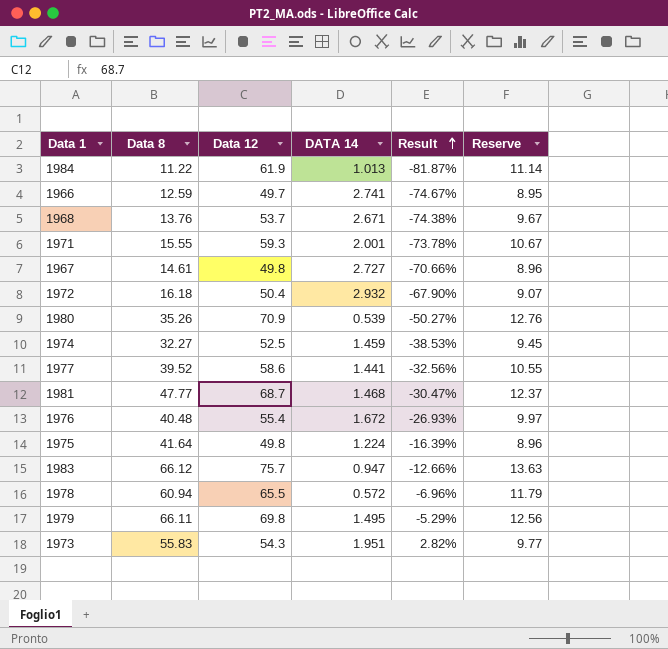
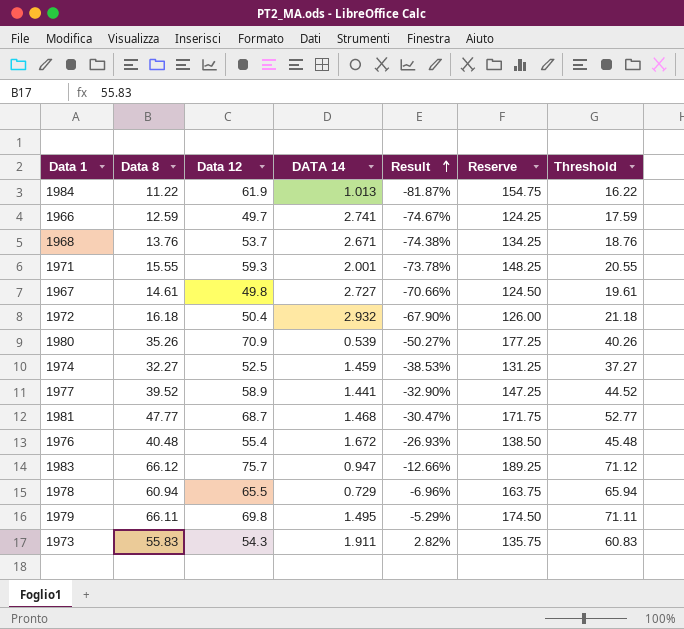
column Reserve | formula: [Data 12] * 0.18 -> [Data 12] * 2.5
column Threshold | formula: none -> [Data 8] + 5
row 1975: 41.64 | 49.8 | 1.224 | -16.39% | 8.96 -> none
1977 | Data 12: 58.6 -> 58.9
1977 | Result: -32.56% -> -32.90%
1978 | DATA 14: 0.572 -> 0.729
1973 | DATA 14: 1.951 -> 1.911

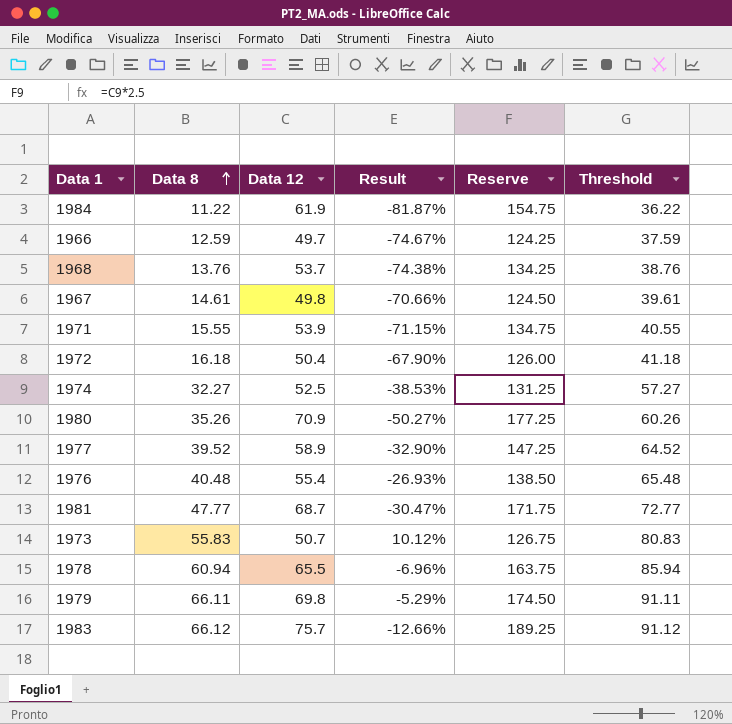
row order: Result ascending -> Data 8 ascending
column DATA 14 | position: 4 -> none
column Threshold | formula: [Data 8] + 5 -> [Data 8] + 25
1971 | Data 12: 59.3 -> 53.9
1971 | Result: -73.78% -> -71.15%
1971 | Reserve: 148.25 -> 134.75
1973 | Data 12: 54.3 -> 50.7
1973 | Result: 2.82% -> 10.12%
1973 | Reserve: 135.75 -> 126.75

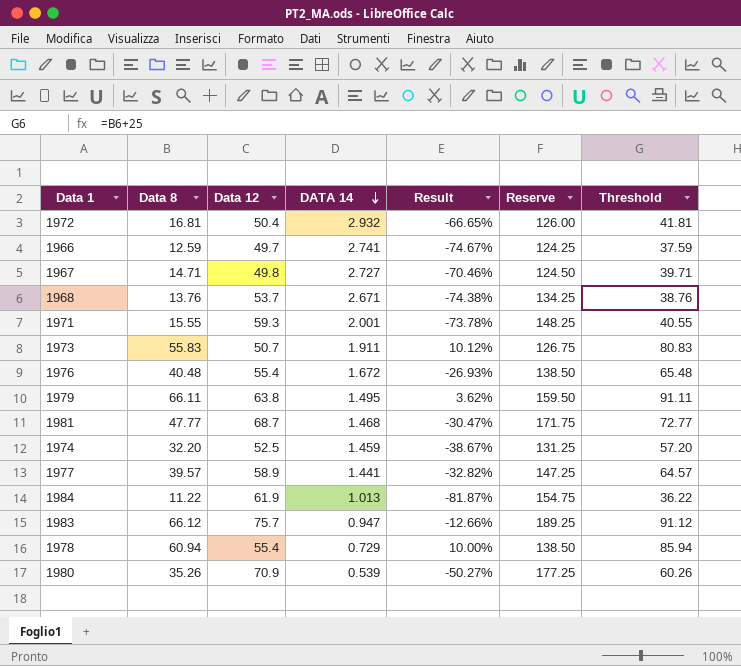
row order: Data 8 ascending -> DATA 14 descending
column DATA 14 | position: none -> 4
1972 | Data 8: 16.18 -> 16.81
1972 | Result: -67.90% -> -66.65%
1972 | Threshold: 41.18 -> 41.81
1967 | Data 8: 14.61 -> 14.71
1967 | Result: -70.66% -> -70.46%
1967 | Threshold: 39.61 -> 39.71
1971 | Data 12: 53.9 -> 59.3
1971 | Result: -71.15% -> -73.78%
1971 | Reserve: 134.75 -> 148.25
1979 | Data 12: 69.8 -> 63.8
1979 | Result: -5.29% -> 3.62%
1979 | Reserve: 174.50 -> 159.50
1974 | Data 8: 32.27 -> 32.20
1974 | Result: -38.53% -> -38.67%
1974 | Threshold: 57.27 -> 57.20
1977 | Data 8: 39.52 -> 39.57
1977 | Result: -32.90% -> -32.82%
1977 | Threshold: 64.52 -> 64.57
1978 | Data 12: 65.5 -> 55.4
1978 | Result: -6.96% -> 10.00%
1978 | Reserve: 163.75 -> 138.50

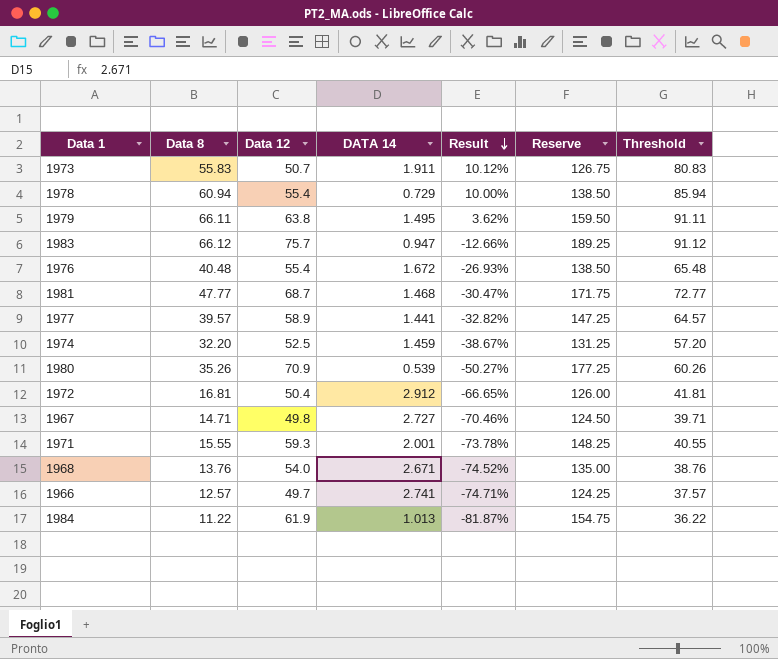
row order: DATA 14 descending -> Result descending
1972 | DATA 14: 2.932 -> 2.912
1968 | Data 12: 53.7 -> 54.0
1968 | Result: -74.38% -> -74.52%
1968 | Reserve: 134.25 -> 135.00
1966 | Data 8: 12.59 -> 12.57
1966 | Result: -74.67% -> -74.71%
1966 | Threshold: 37.59 -> 37.57

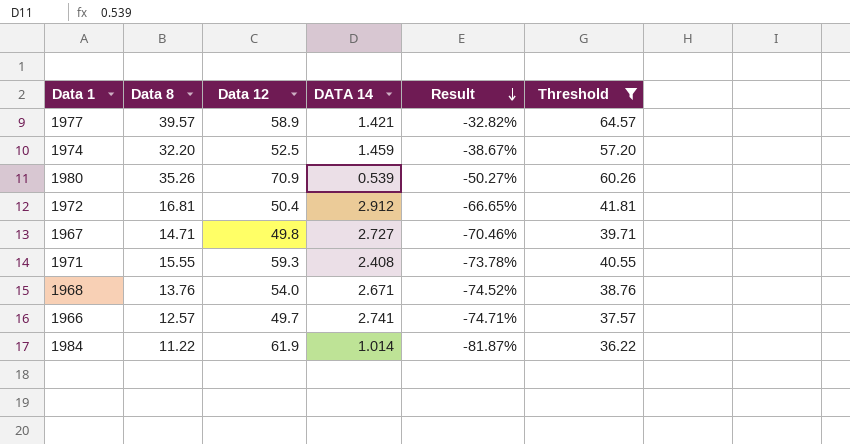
filter: none -> Threshold <= 64.57
column Reserve | formula: [Data 12] * 2.5 -> none
1977 | DATA 14: 1.441 -> 1.421
1971 | DATA 14: 2.001 -> 2.408
1984 | DATA 14: 1.013 -> 1.014

